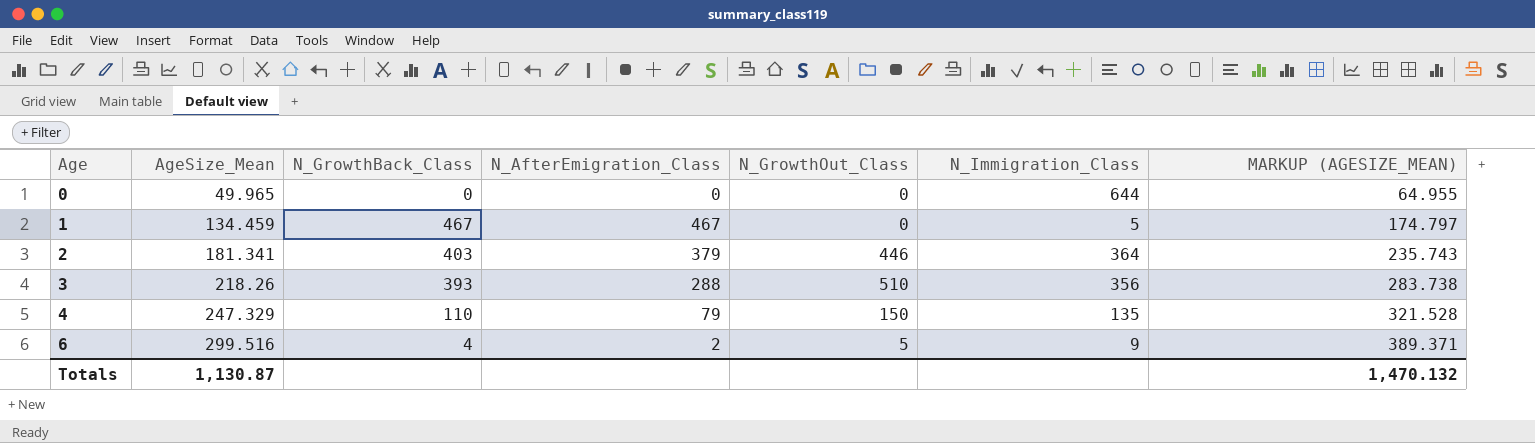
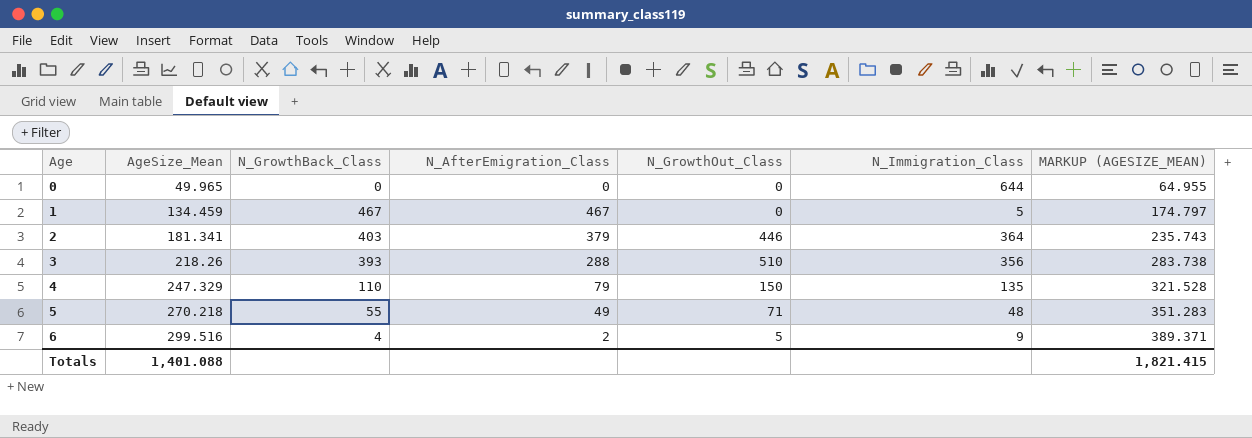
row 5: none -> 270.218 | 55 | 49 | 71 | 48 | 351.283
Totals | AgeSize_Mean: 1,130.87 -> 1,401.088
Totals | MARKUP (AGESIZE_MEAN): 1,470.132 -> 1,821.415

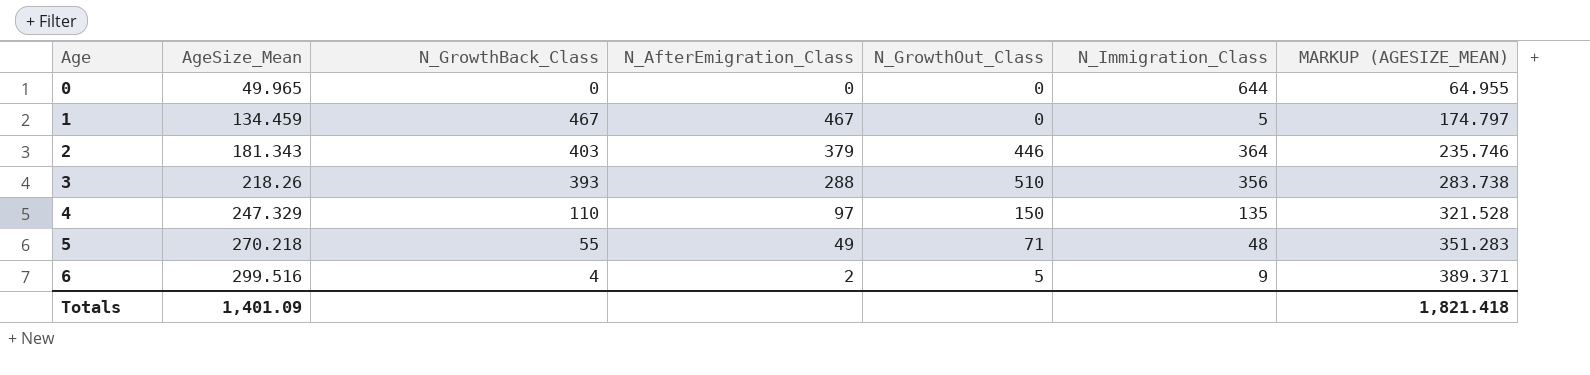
2 | AgeSize_Mean: 181.341 -> 181.343
2 | MARKUP (AGESIZE_MEAN): 235.743 -> 235.746
4 | N_AfterEmigration_Class: 79 -> 97
Totals | AgeSize_Mean: 1,401.088 -> 1,401.09
Totals | MARKUP (AGESIZE_MEAN): 1,821.415 -> 1,821.418

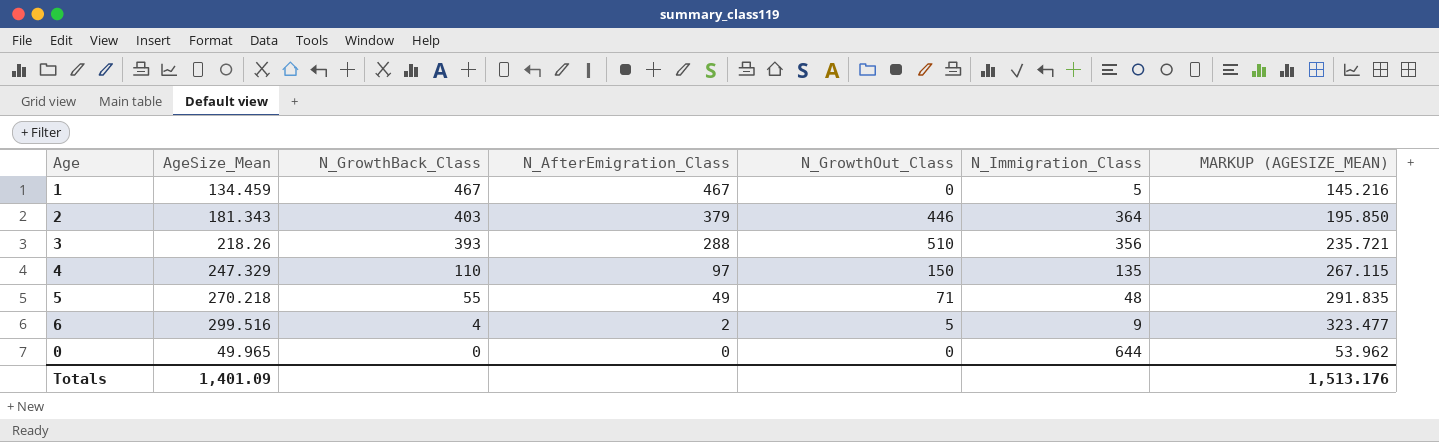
row order: Age ascending -> N_GrowthBack_Class descending
column MARKUP (AGESIZE_MEAN) | formula: [AgeSize_Mean] * 1.3 -> [AgeSize_Mean] * 1.08
Totals | MARKUP (AGESIZE_MEAN): 1,821.418 -> 1,513.176

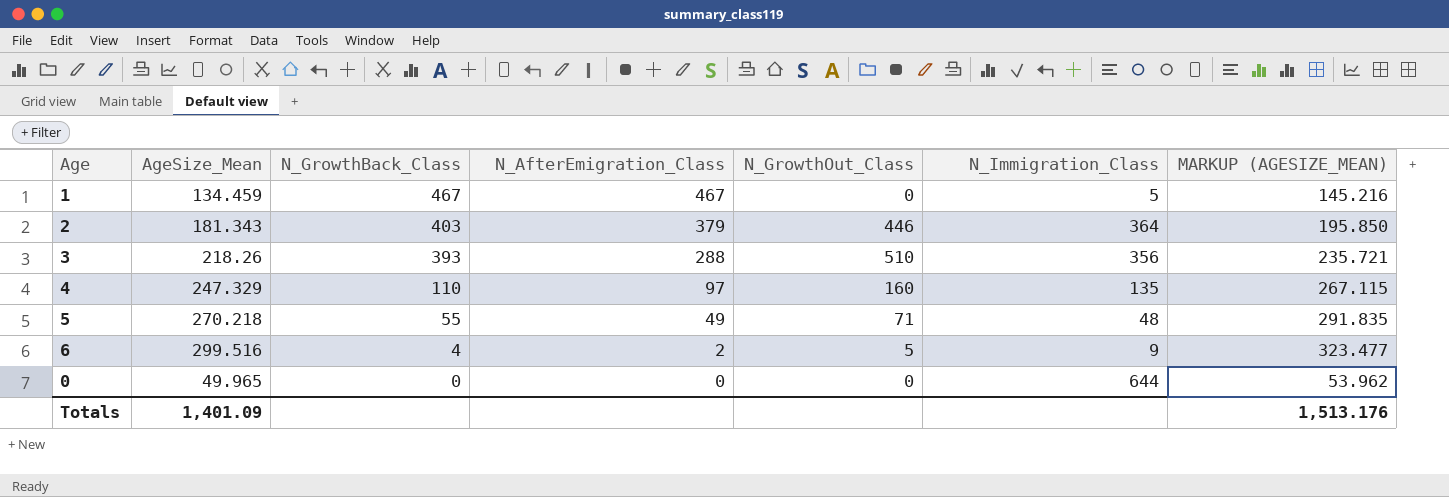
4 | N_GrowthOut_Class: 150 -> 160

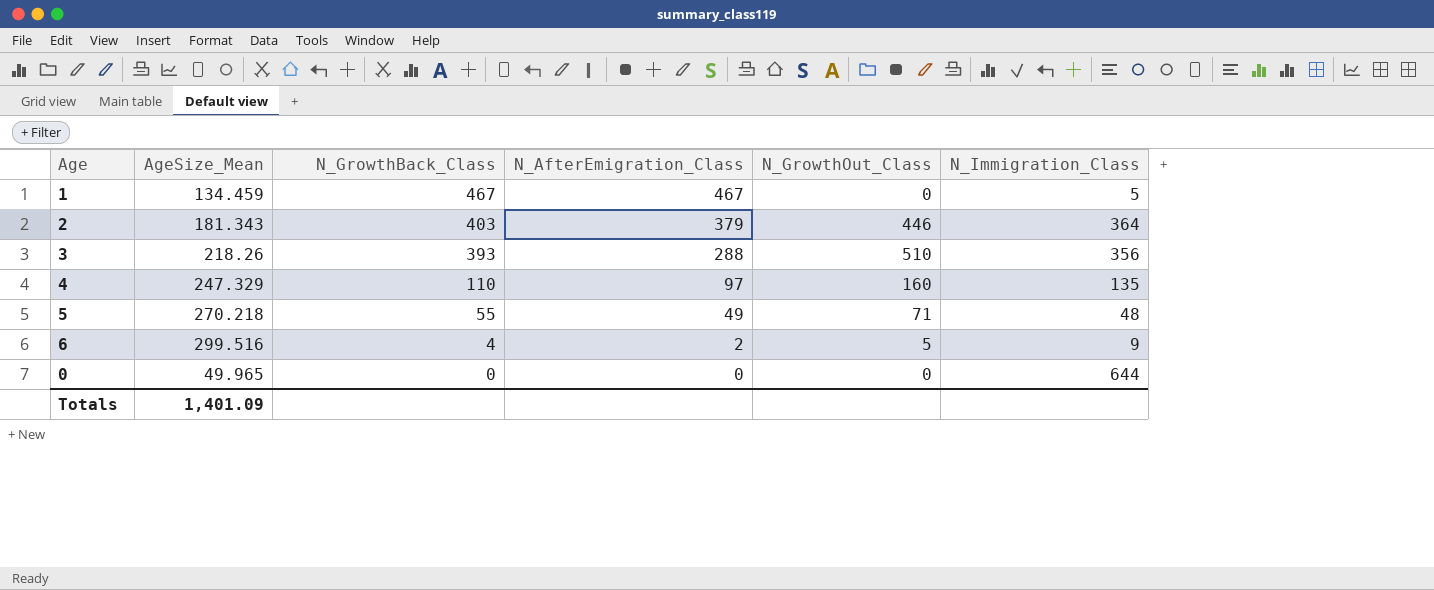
column MARKUP (AGESIZE_MEAN) | formula: [AgeSize_Mean] * 1.08 -> none

